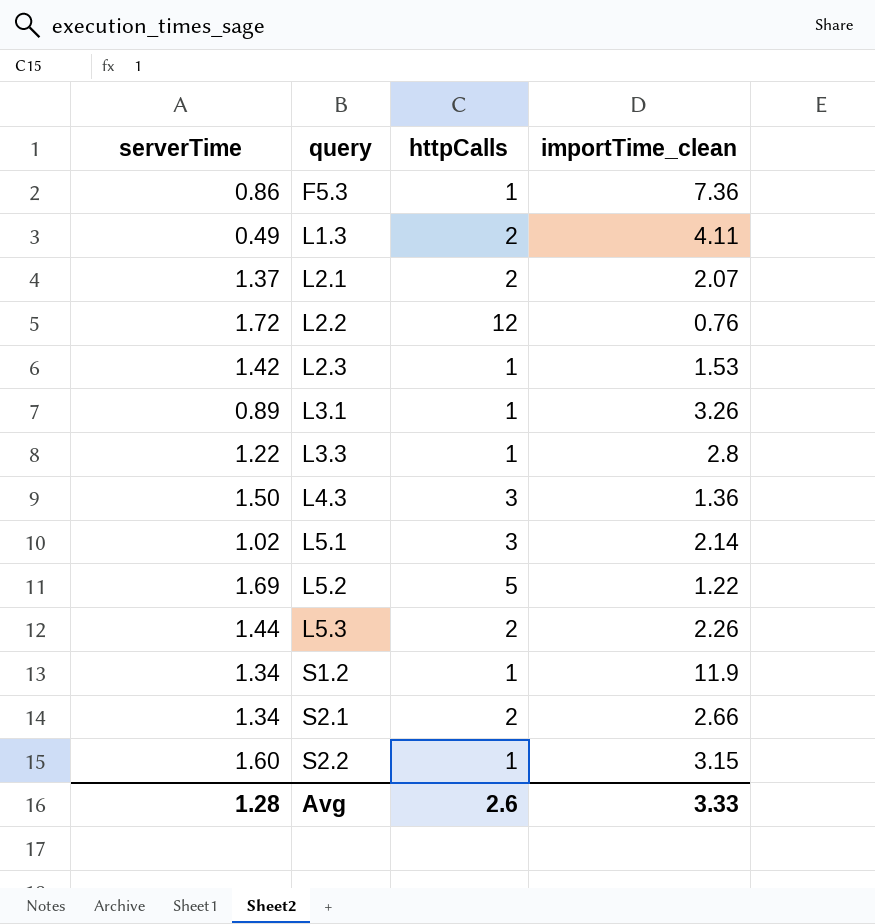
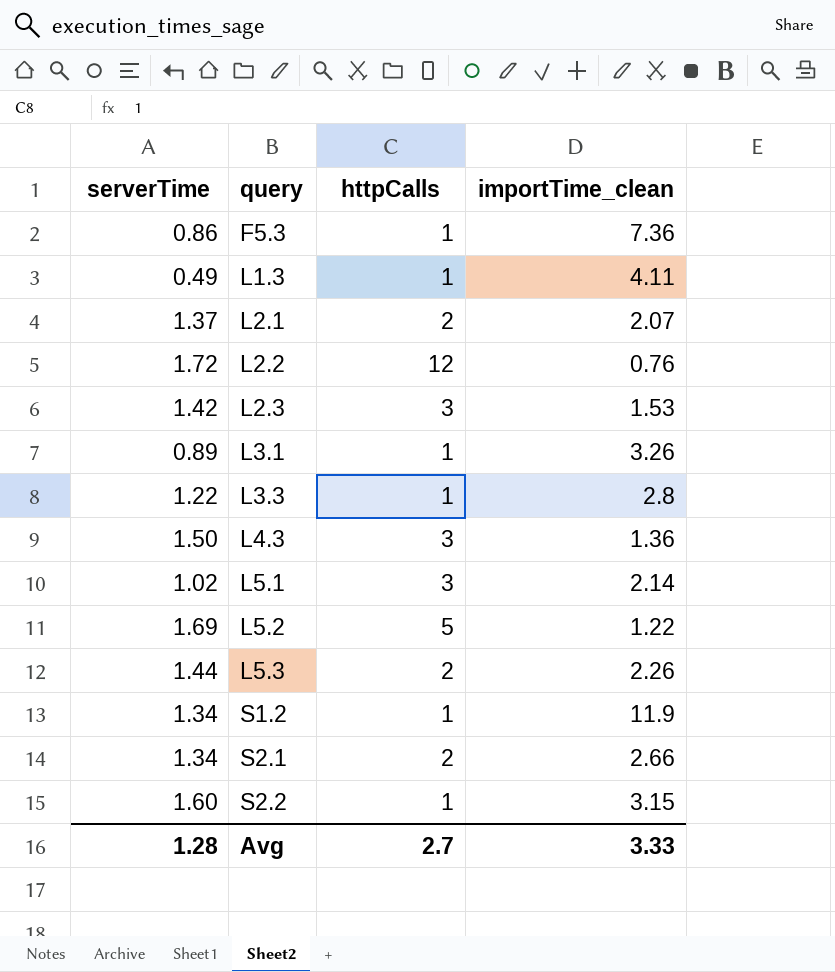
L1.3 | httpCalls: 2 -> 1
L2.3 | httpCalls: 1 -> 3
Avg | httpCalls: 2.6 -> 2.7

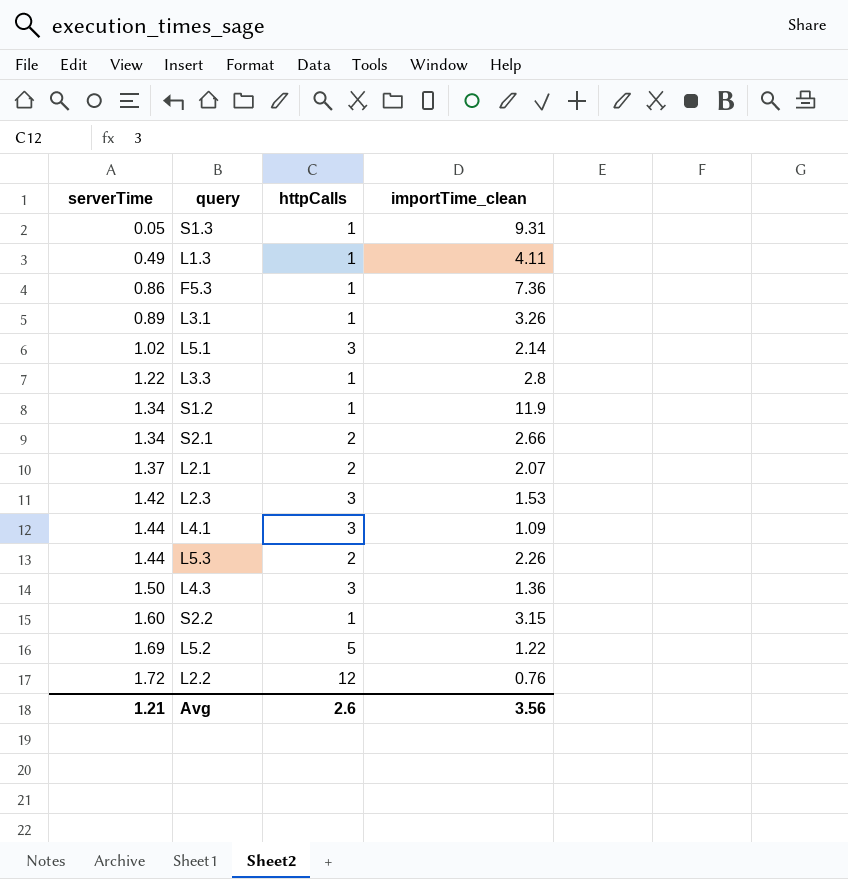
row order: query ascending -> serverTime ascending
row S1.3: none -> 0.05 | 1 | 9.31
row L4.1: none -> 1.44 | 3 | 1.09
Avg | serverTime: 1.28 -> 1.21
Avg | httpCalls: 2.7 -> 2.6
Avg | importTime_clean: 3.33 -> 3.56

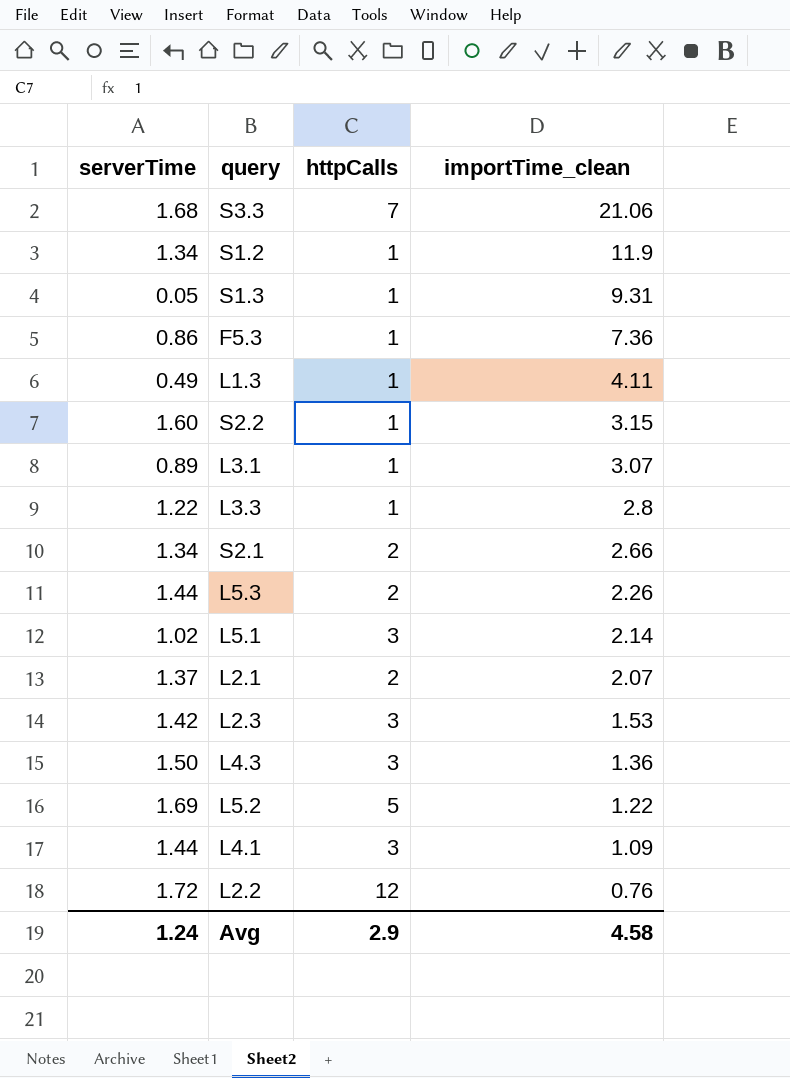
row order: serverTime ascending -> importTime_clean descending
row S3.3: none -> 1.68 | 7 | 21.06
L3.1 | importTime_clean: 3.26 -> 3.07
Avg | serverTime: 1.21 -> 1.24
Avg | httpCalls: 2.6 -> 2.9
Avg | importTime_clean: 3.56 -> 4.58

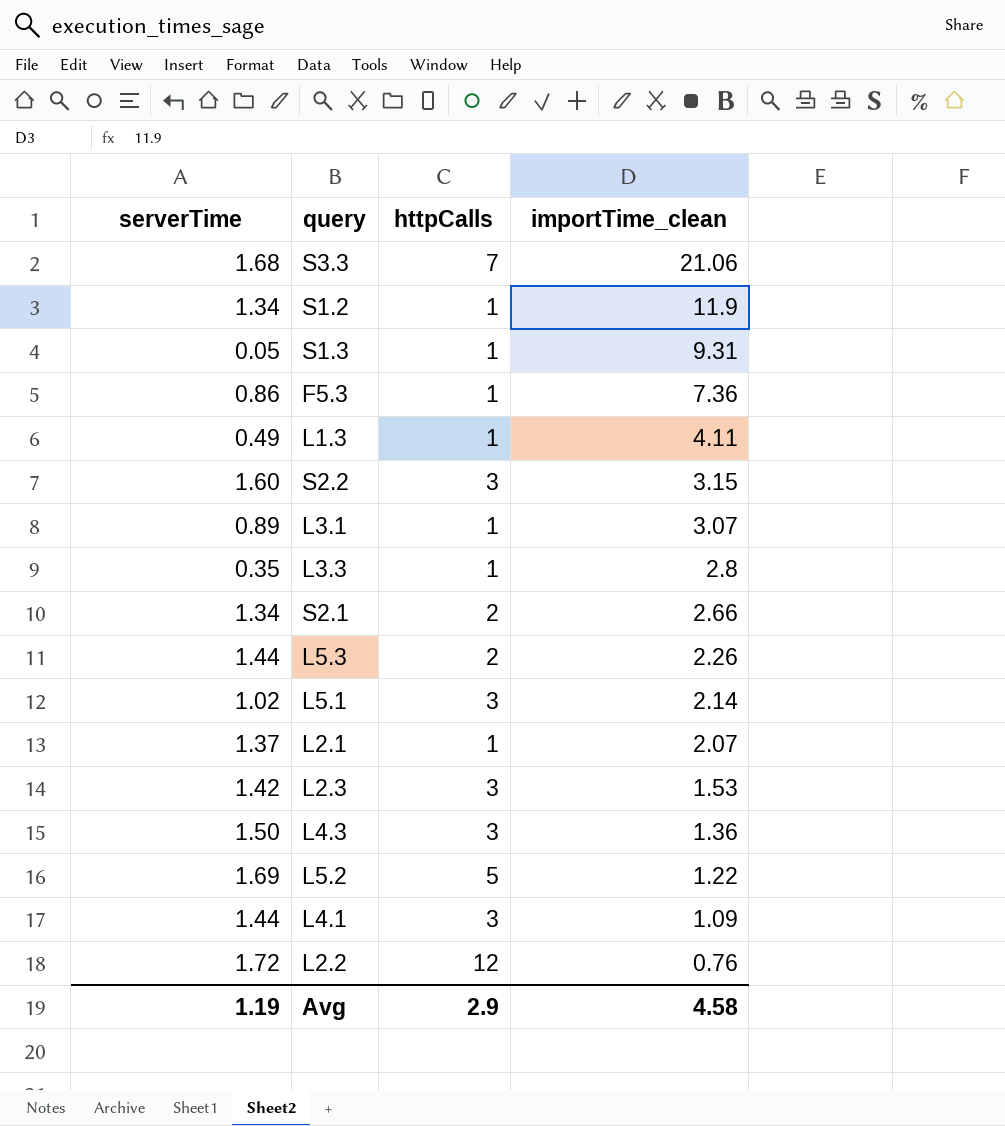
S2.2 | httpCalls: 1 -> 3
L3.3 | serverTime: 1.22 -> 0.35
L2.1 | httpCalls: 2 -> 1
Avg | serverTime: 1.24 -> 1.19

